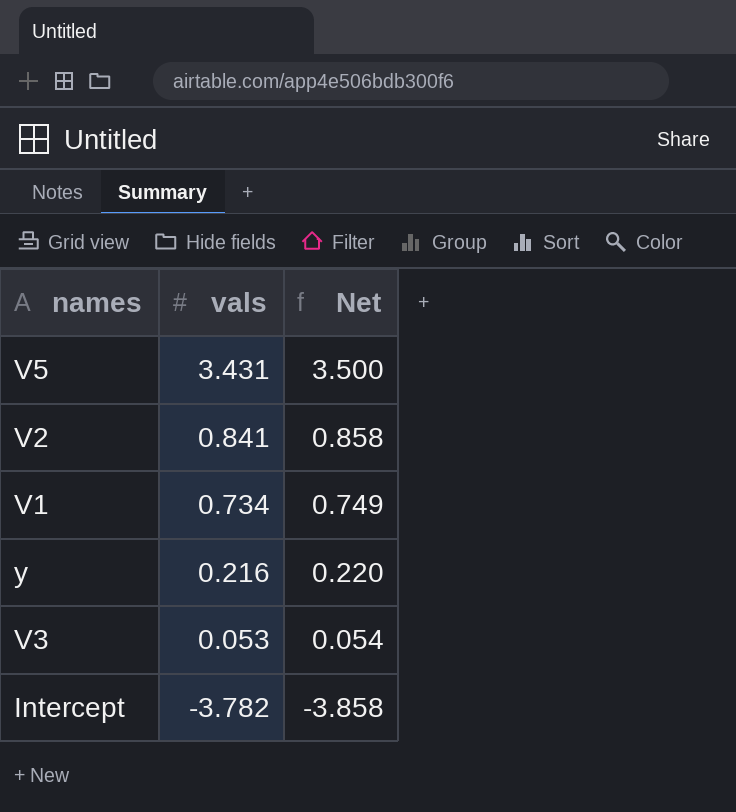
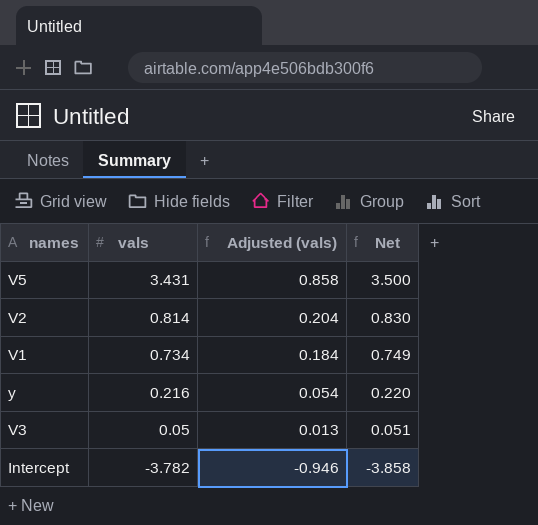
column Adjusted (vals) | formula: none -> [vals] * 0.25
V2 | vals: 0.841 -> 0.814
V2 | Net: 0.858 -> 0.830
V3 | vals: 0.053 -> 0.05
V3 | Net: 0.054 -> 0.051

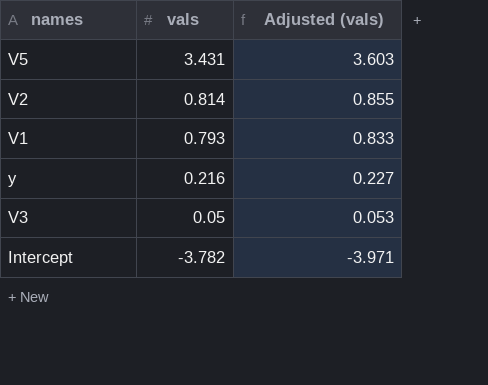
column Net | formula: [vals] * 1.02 -> none
column Adjusted (vals) | formula: [vals] * 0.25 -> [vals] * 1.05
V1 | vals: 0.734 -> 0.793

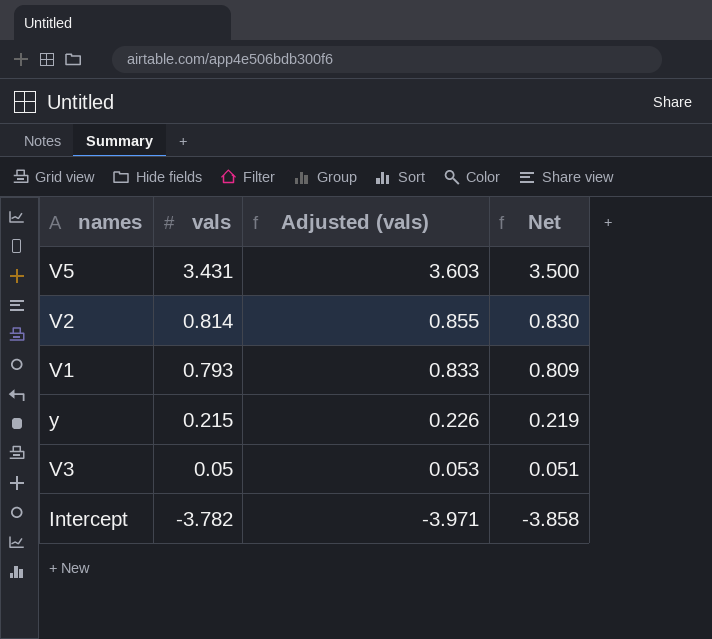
column Net | formula: none -> [vals] * 1.02
y | vals: 0.216 -> 0.215
y | Adjusted (vals): 0.227 -> 0.226

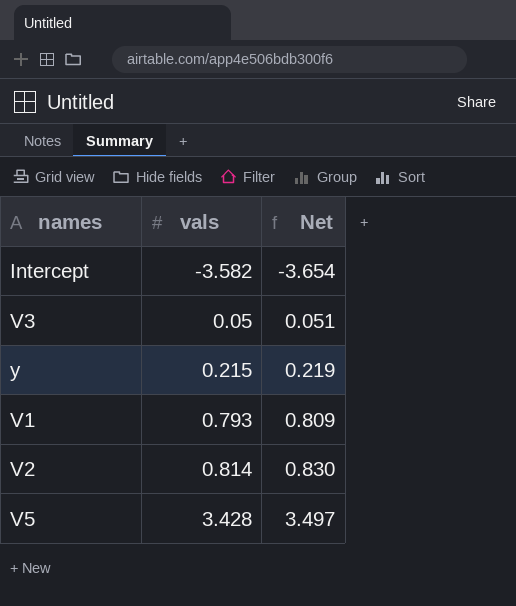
row order: vals descending -> vals ascending
column Adjusted (vals) | formula: [vals] * 1.05 -> none
Intercept | vals: -3.782 -> -3.582
Intercept | Net: -3.858 -> -3.654
V5 | vals: 3.431 -> 3.428
V5 | Net: 3.500 -> 3.497

